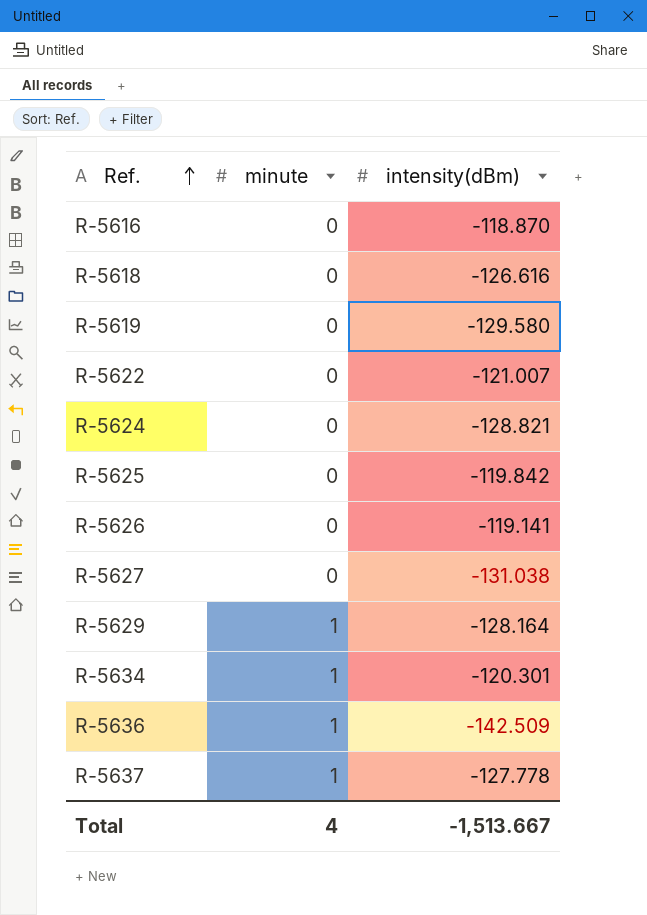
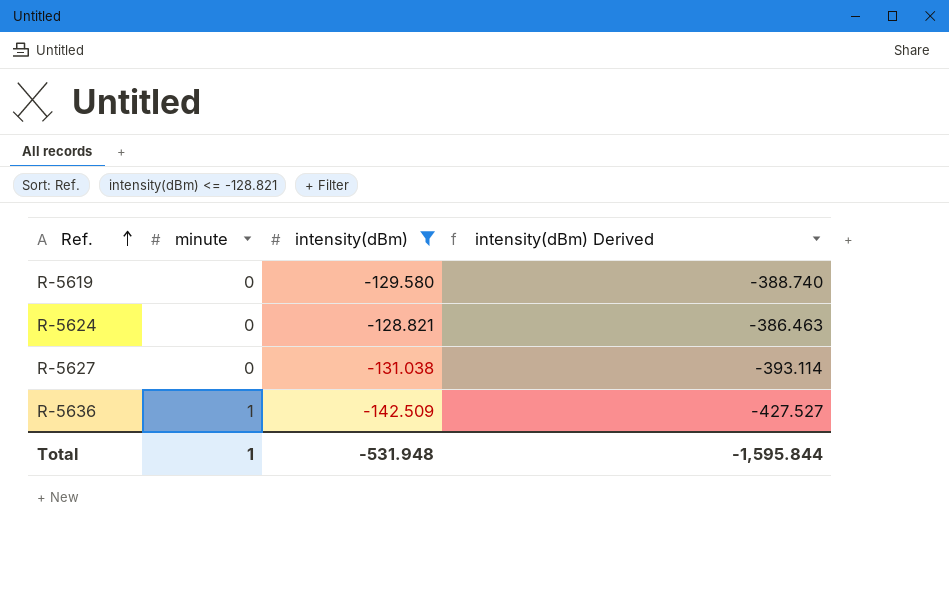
filter: none -> intensity(dBm) <= -128.821
column intensity(dBm) Derived | formula: none -> [intensity(dBm)] * 3
Total | minute: 4 -> 1
Total | intensity(dBm): -1,513.667 -> -531.948

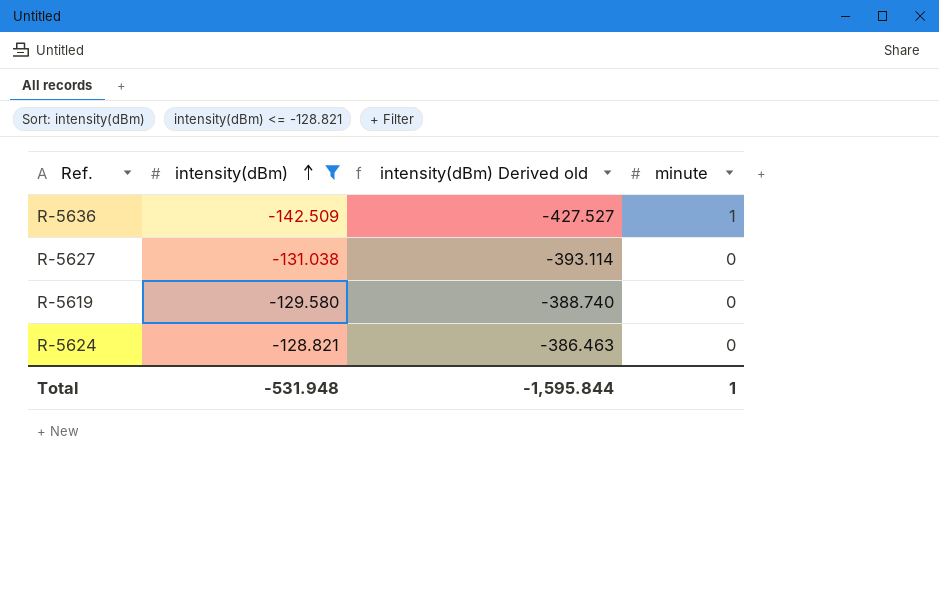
row order: Ref. ascending -> intensity(dBm) ascending
column name: intensity(dBm) Derived -> intensity(dBm) Derived old
column minute | position: 2 -> 4

